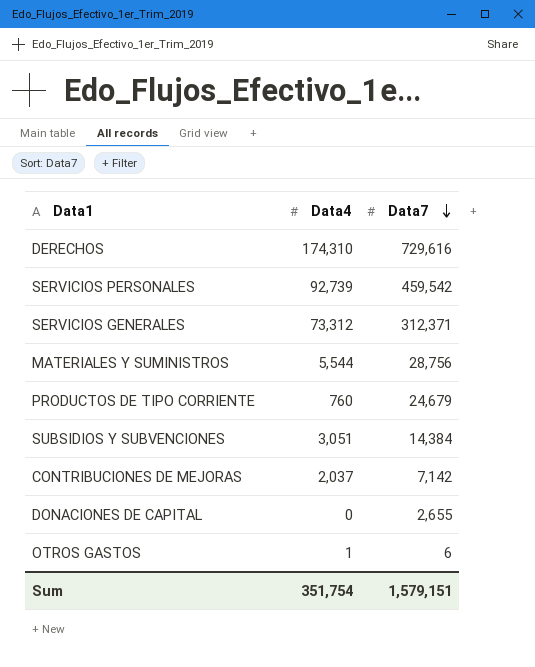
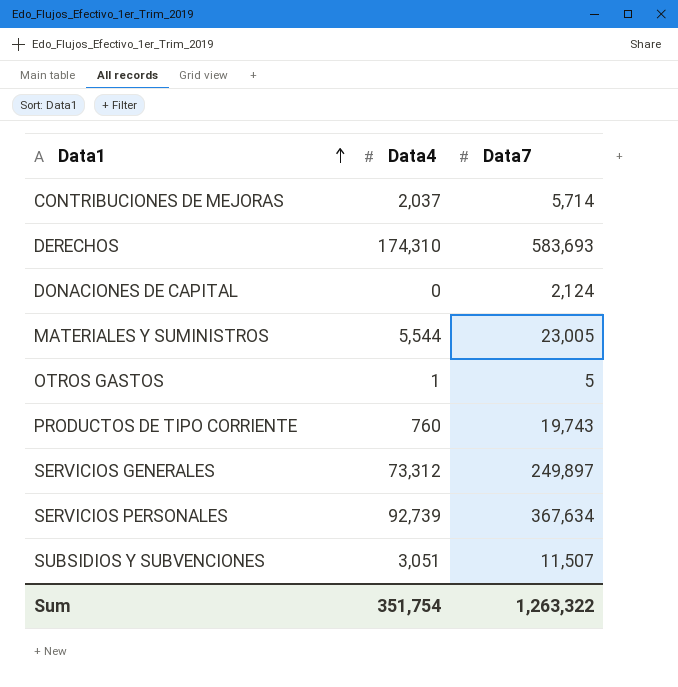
row order: Data7 descending -> Data1 ascending
CONTRIBUCIONES DE MEJORAS | Data7: 7,142 -> 5,714
DERECHOS | Data7: 729,616 -> 583,693
DONACIONES DE CAPITAL | Data7: 2,655 -> 2,124
MATERIALES Y SUMINISTROS | Data7: 28,756 -> 23,005
OTROS GASTOS | Data7: 6 -> 5
PRODUCTOS DE TIPO CORRIENTE | Data7: 24,679 -> 19,743
SERVICIOS GENERALES | Data7: 312,371 -> 249,897
SERVICIOS PERSONALES | Data7: 459,542 -> 367,634
SUBSIDIOS Y SUBVENCIONES | Data7: 14,384 -> 11,507
Sum | Data7: 1,579,151 -> 1,263,322

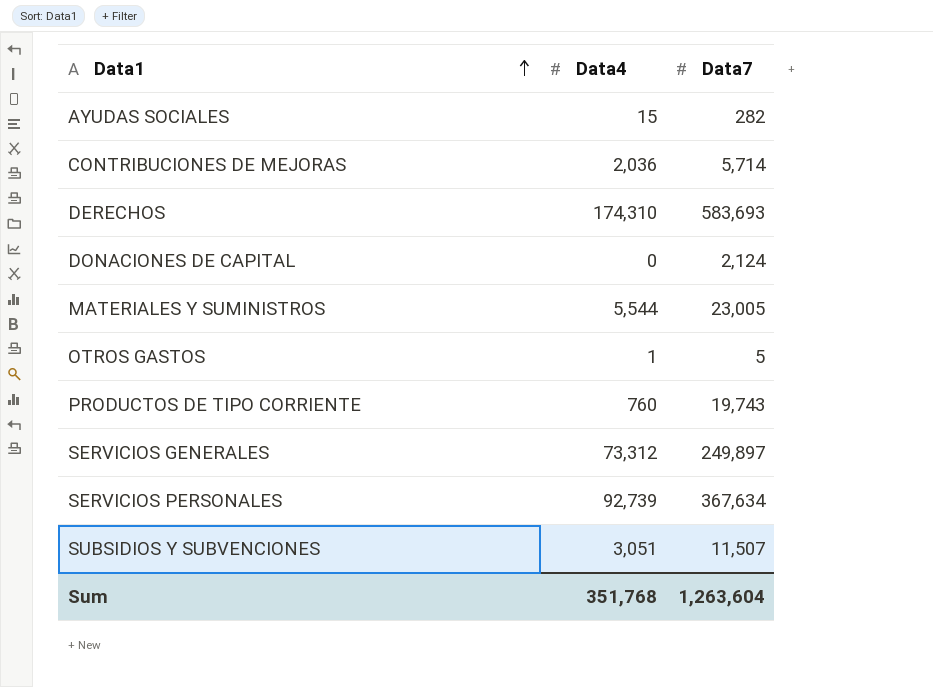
row AYUDAS SOCIALES: none -> 15 | 282
CONTRIBUCIONES DE MEJORAS | Data4: 2,037 -> 2,036
Sum | Data4: 351,754 -> 351,768
Sum | Data7: 1,263,322 -> 1,263,604

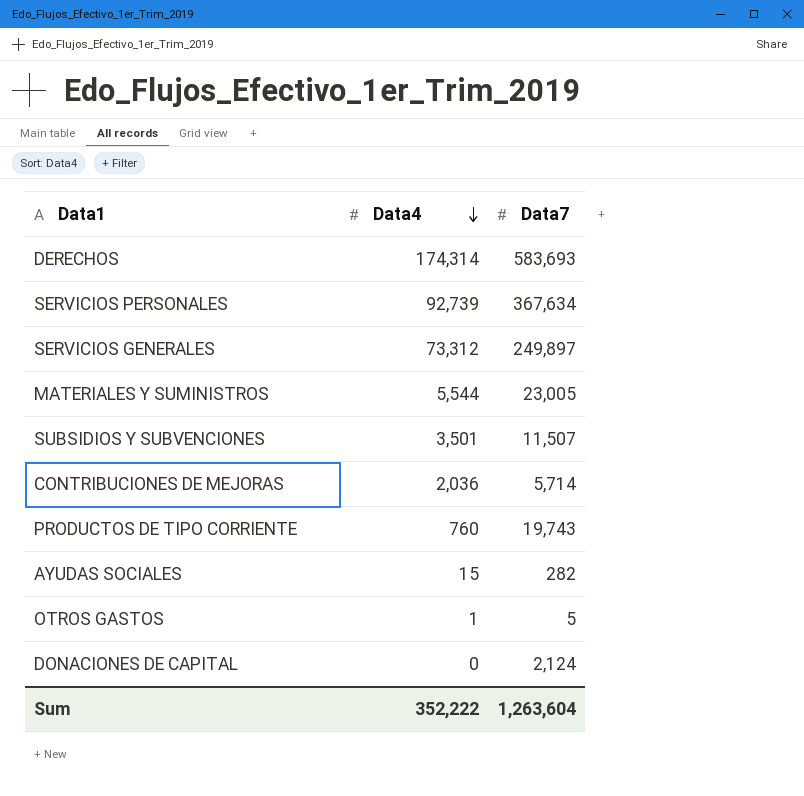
row order: Data1 ascending -> Data4 descending
DERECHOS | Data4: 174,310 -> 174,314
SUBSIDIOS Y SUBVENCIONES | Data4: 3,051 -> 3,501
Sum | Data4: 351,768 -> 352,222

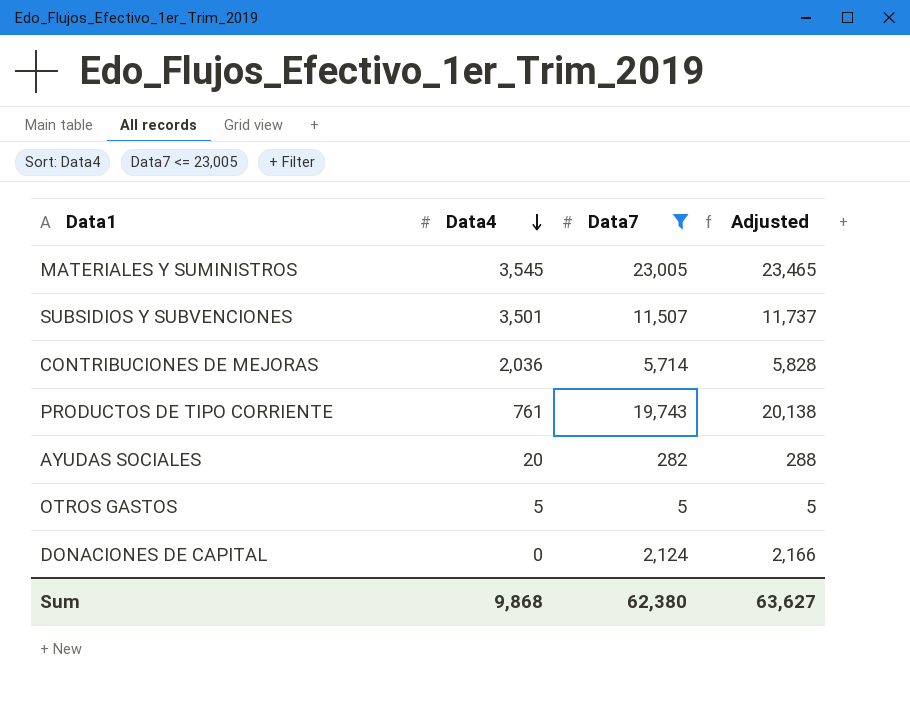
filter: none -> Data7 <= 23,005
column Adjusted | formula: none -> [Data7] * 1.02
MATERIALES Y SUMINISTROS | Data4: 5,544 -> 3,545
PRODUCTOS DE TIPO CORRIENTE | Data4: 760 -> 761
AYUDAS SOCIALES | Data4: 15 -> 20
OTROS GASTOS | Data4: 1 -> 5
Sum | Data4: 352,222 -> 9,868
Sum | Data7: 1,263,604 -> 62,380

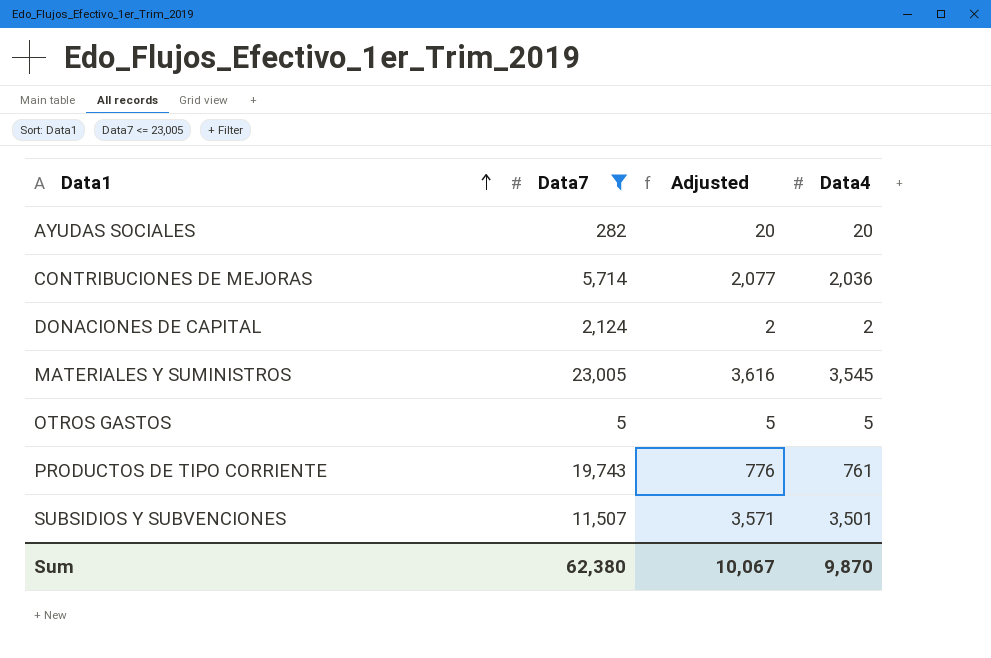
row order: Data4 descending -> Data1 ascending
column Adjusted | formula: [Data7] * 1.02 -> [Data4] * 1.02
column Data4 | position: 2 -> 4
DONACIONES DE CAPITAL | Data4: 0 -> 2
Sum | Adjusted: 63,627 -> 10,067
Sum | Data4: 9,868 -> 9,870

